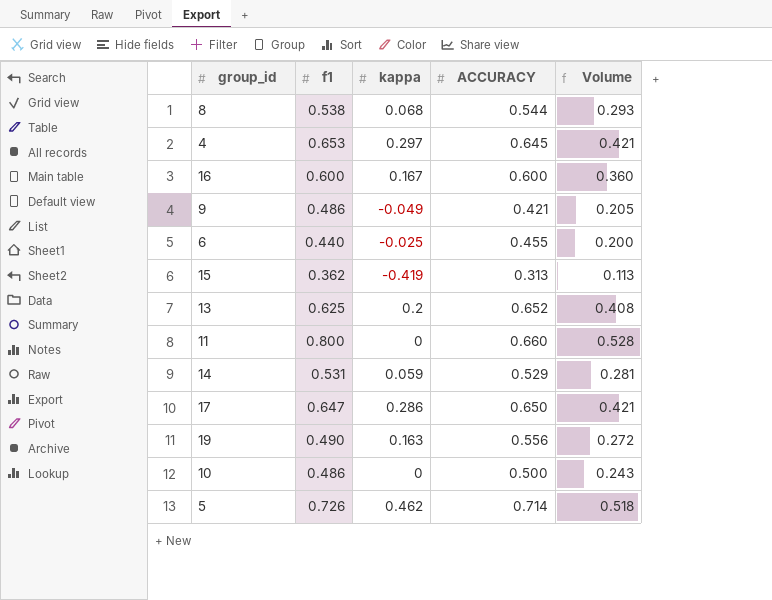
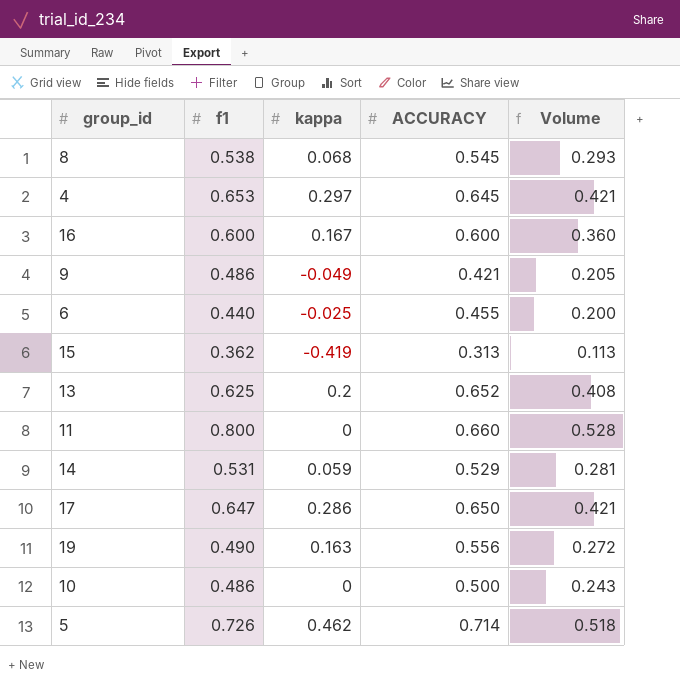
8 | ACCURACY: 0.544 -> 0.545

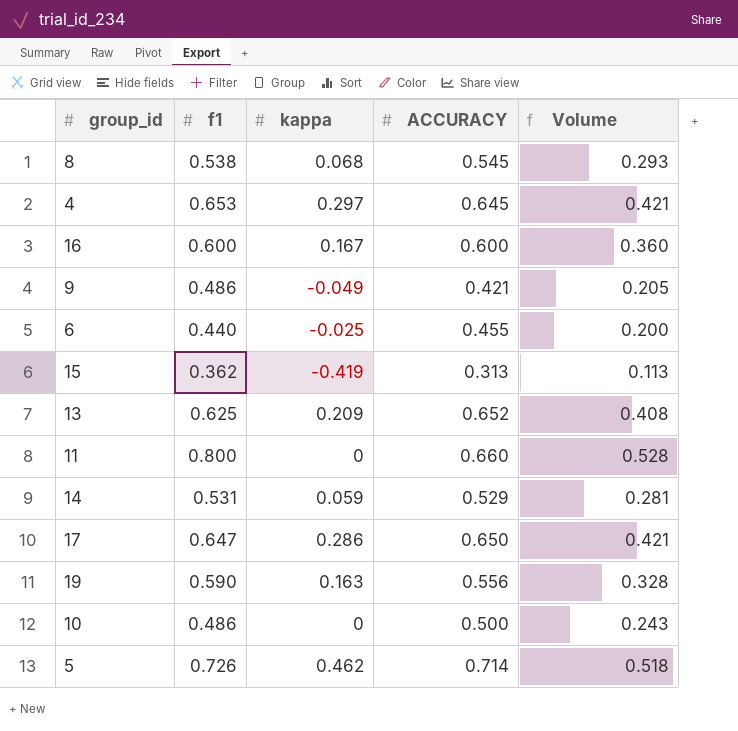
13 | kappa: 0.2 -> 0.209
19 | f1: 0.490 -> 0.590
19 | Volume: 0.272 -> 0.328

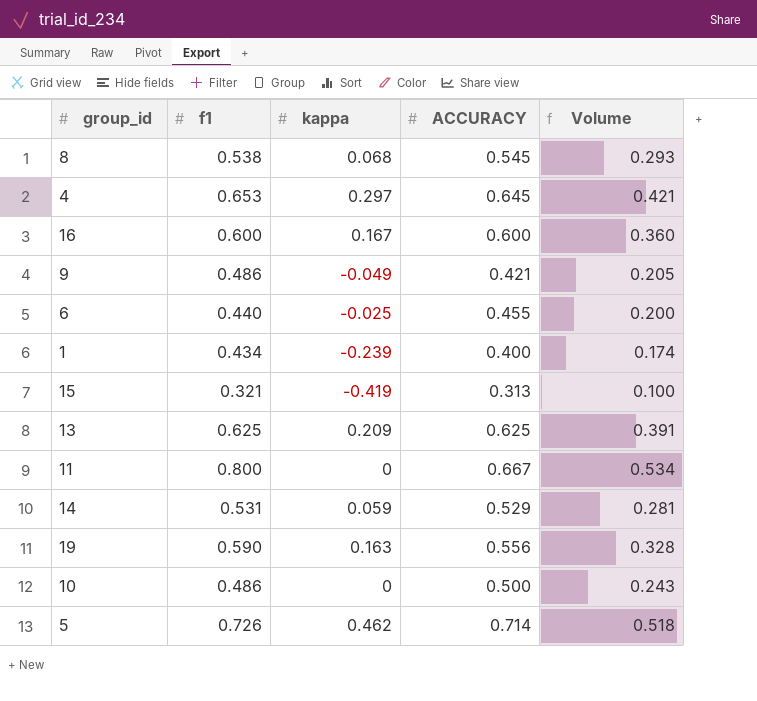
row 17: 0.647 | 0.286 | 0.650 | 0.421 -> none
row 1: none -> 0.434 | -0.239 | 0.400 | 0.174
15 | f1: 0.362 -> 0.321
15 | Volume: 0.113 -> 0.100
13 | ACCURACY: 0.652 -> 0.625
13 | Volume: 0.408 -> 0.391
11 | ACCURACY: 0.660 -> 0.667
11 | Volume: 0.528 -> 0.534

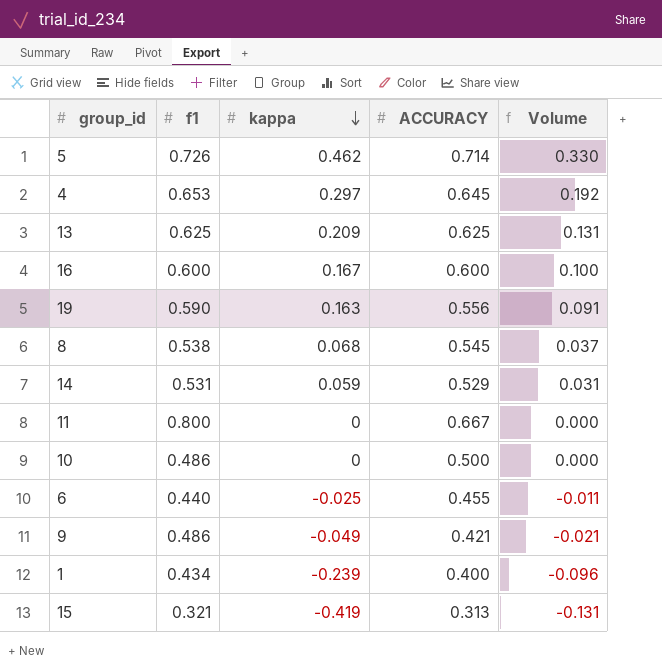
row order: none -> kappa descending
column Volume | formula: [f1] * [ACCURACY] -> [kappa] * [ACCURACY]

